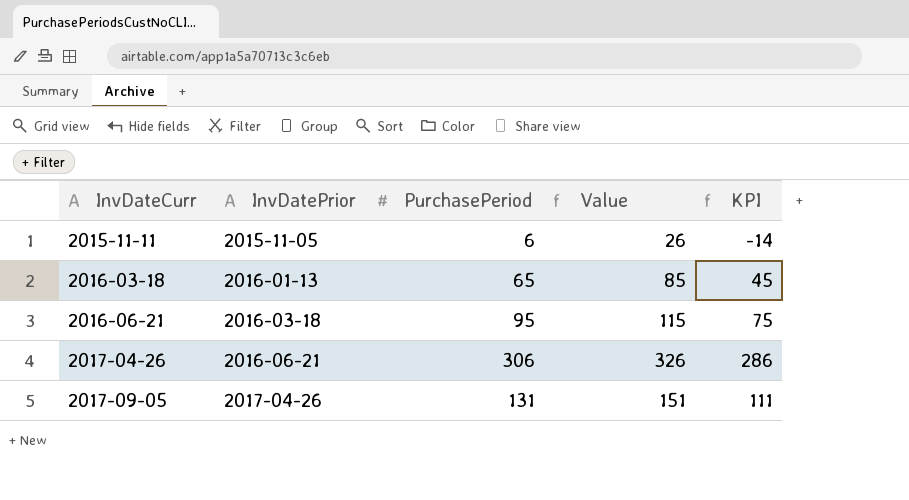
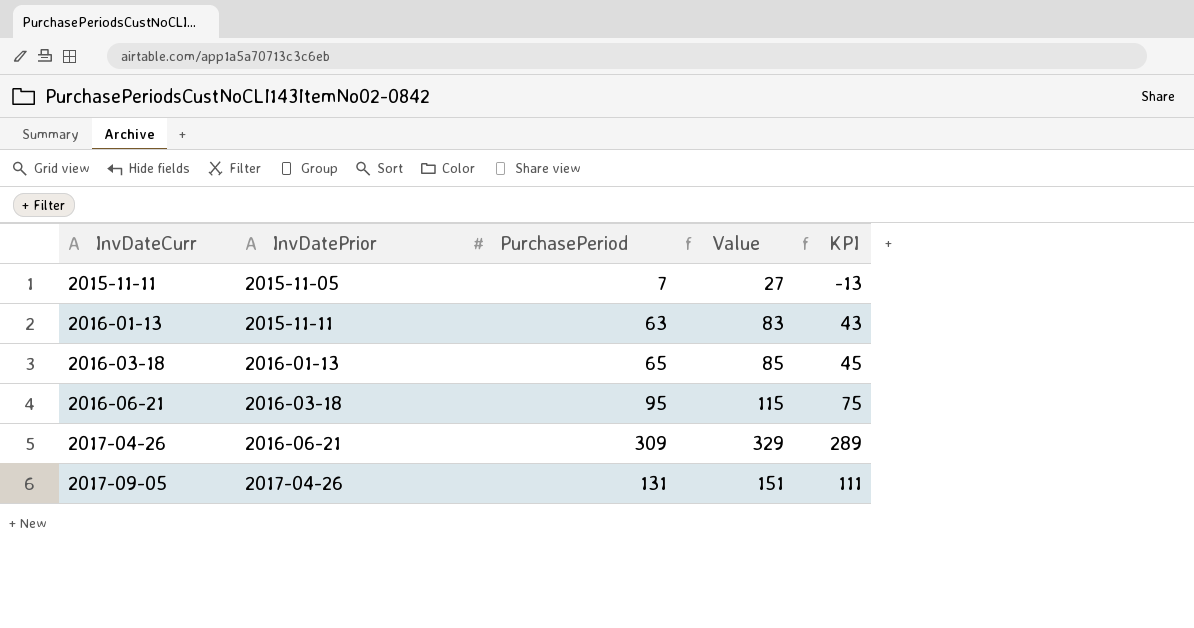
2015-11-11 | PurchasePeriod: 6 -> 7
2015-11-11 | Value: 26 -> 27
2015-11-11 | KPI: -14 -> -13
row 2016-01-13: none -> 2015-11-11 | 63 | 83 | 43
2017-04-26 | PurchasePeriod: 306 -> 309
2017-04-26 | Value: 326 -> 329
2017-04-26 | KPI: 286 -> 289

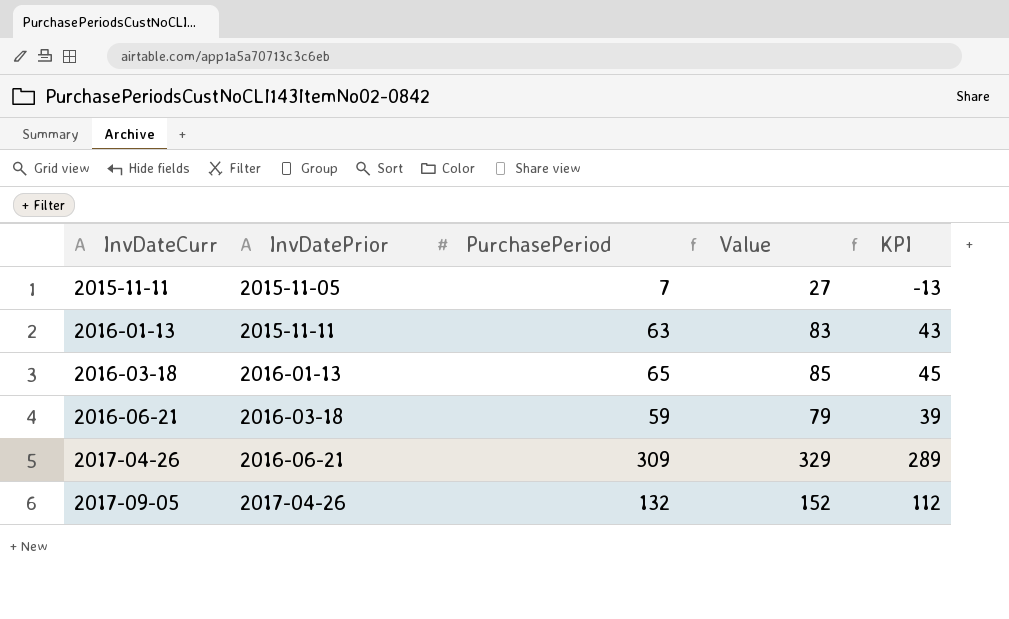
2016-06-21 | PurchasePeriod: 95 -> 59
2016-06-21 | Value: 115 -> 79
2016-06-21 | KPI: 75 -> 39
2017-09-05 | PurchasePeriod: 131 -> 132
2017-09-05 | Value: 151 -> 152
2017-09-05 | KPI: 111 -> 112

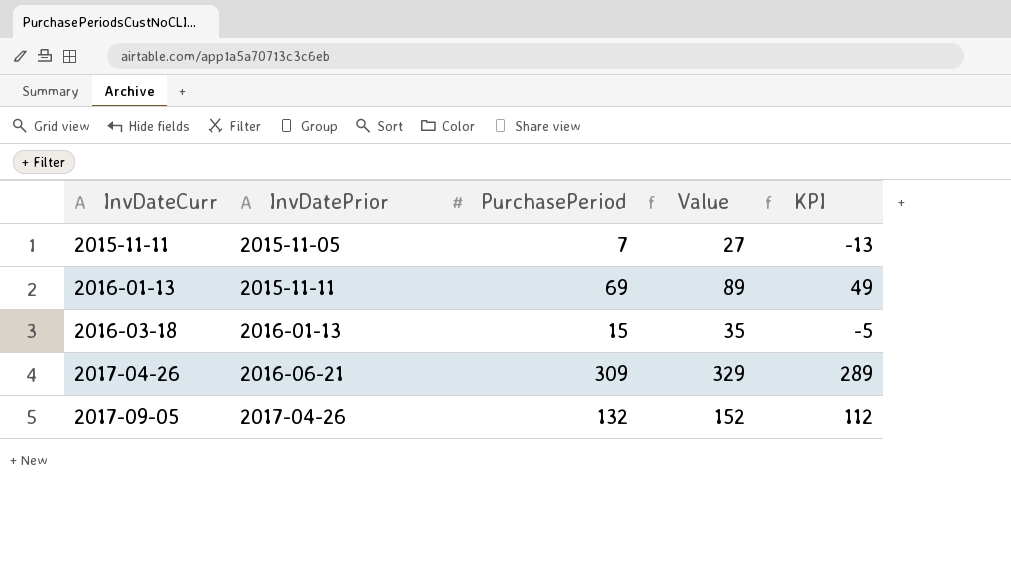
row 2016-06-21: 2016-03-18 | 59 | 79 | 39 -> none
2016-01-13 | PurchasePeriod: 63 -> 69
2016-01-13 | Value: 83 -> 89
2016-01-13 | KPI: 43 -> 49
2016-03-18 | PurchasePeriod: 65 -> 15
2016-03-18 | Value: 85 -> 35
2016-03-18 | KPI: 45 -> -5

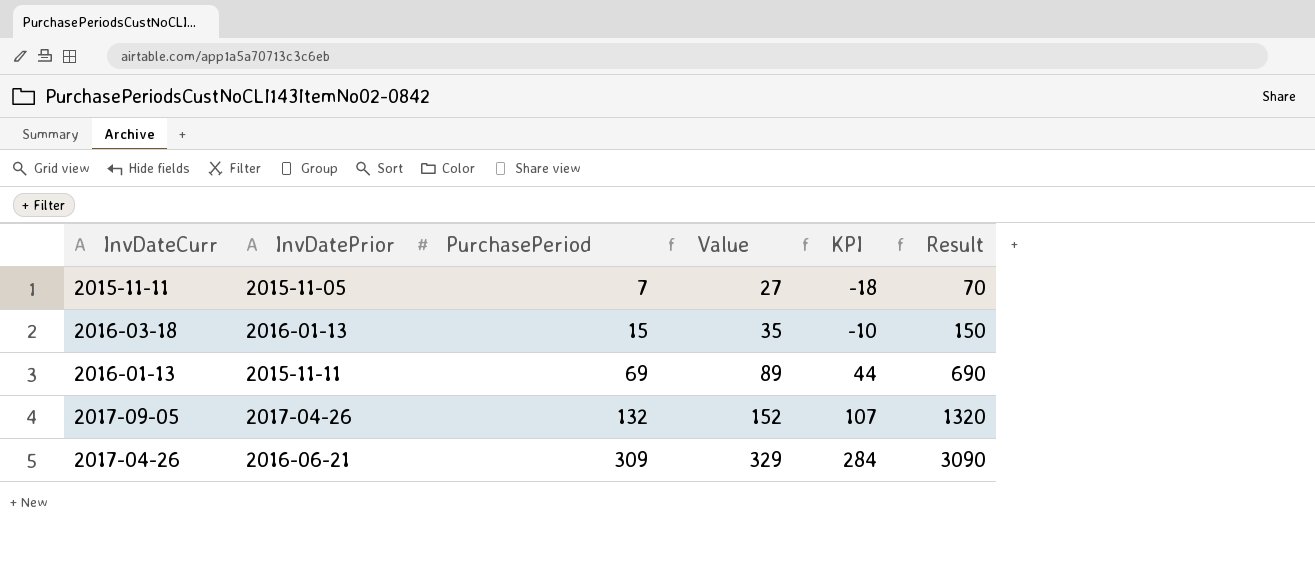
row order: InvDateCurr ascending -> PurchasePeriod ascending
column KPI | formula: [PurchasePeriod] - 20 -> [PurchasePeriod] - 25
column Result | formula: none -> [PurchasePeriod] * 10

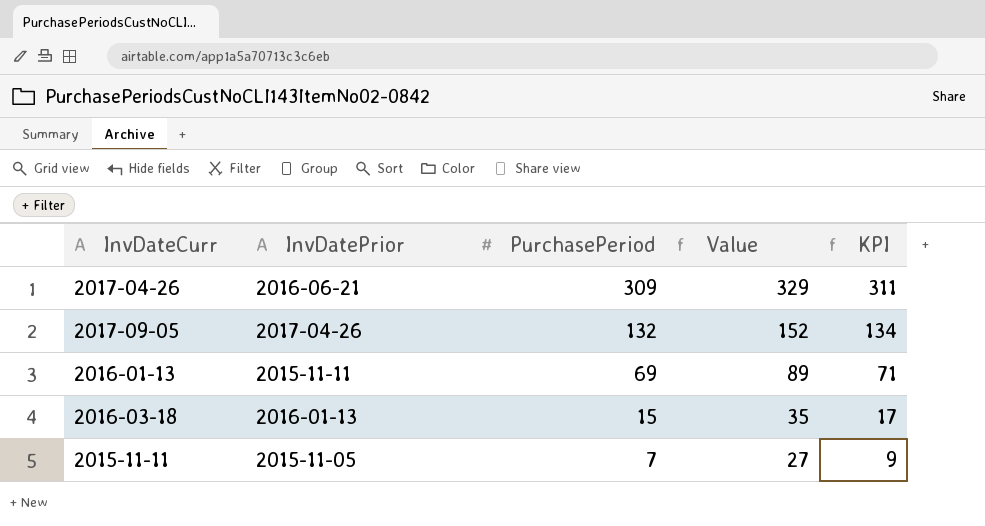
row order: PurchasePeriod ascending -> PurchasePeriod descending
column Result | formula: [PurchasePeriod] * 10 -> none
column KPI | formula: [PurchasePeriod] - 25 -> [PurchasePeriod] + 2

